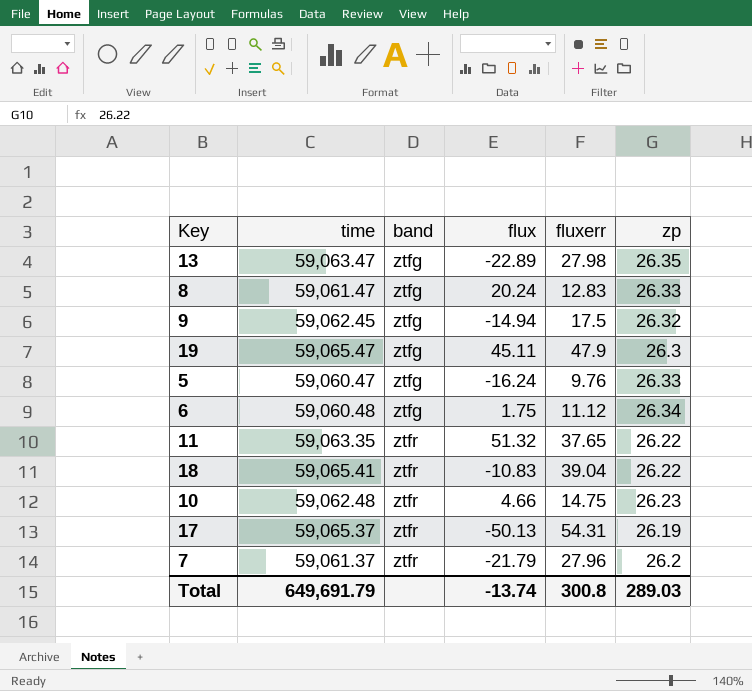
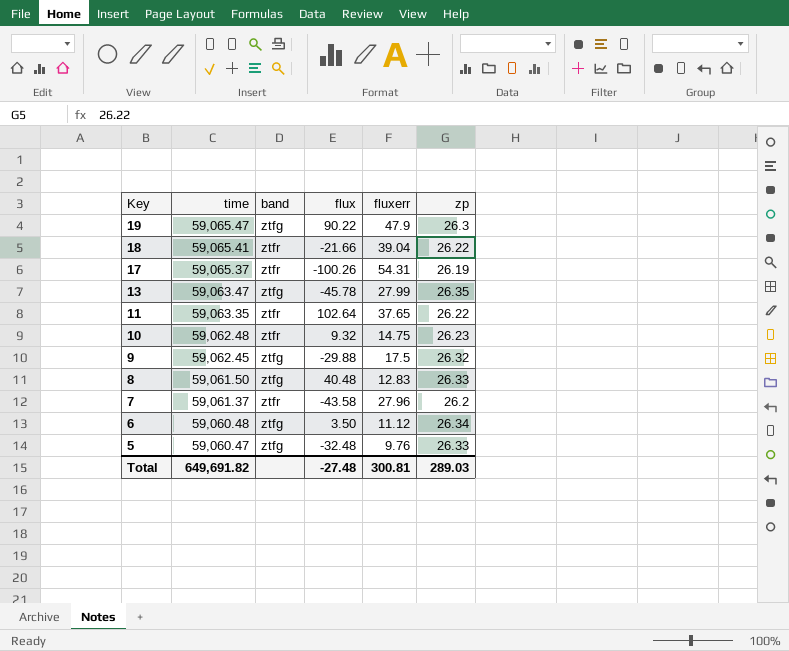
row order: band ascending -> Key descending
19 | flux: 45.11 -> 90.22
18 | flux: -10.83 -> -21.66
17 | flux: -50.13 -> -100.26
13 | flux: -22.89 -> -45.78
13 | fluxerr: 27.98 -> 27.99
11 | flux: 51.32 -> 102.64
10 | flux: 4.66 -> 9.32
9 | flux: -14.94 -> -29.88
8 | time: 59,061.47 -> 59,061.50
8 | flux: 20.24 -> 40.48
7 | flux: -21.79 -> -43.58
6 | flux: 1.75 -> 3.50
5 | flux: -16.24 -> -32.48
Total | time: 649,691.79 -> 649,691.82
Total | flux: -13.74 -> -27.48
Total | fluxerr: 300.8 -> 300.81

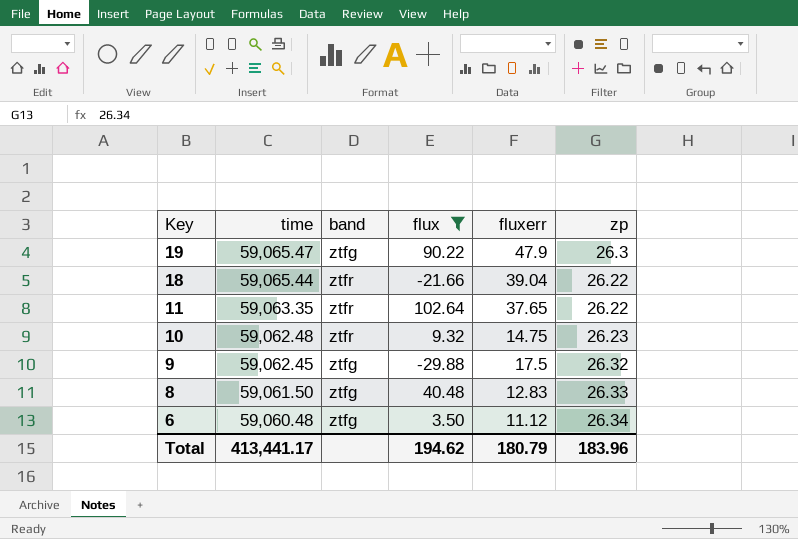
filter: none -> flux >= -29.88
18 | time: 59,065.41 -> 59,065.44
Total | time: 649,691.82 -> 413,441.17
Total | flux: -27.48 -> 194.62
Total | fluxerr: 300.81 -> 180.79
Total | zp: 289.03 -> 183.96

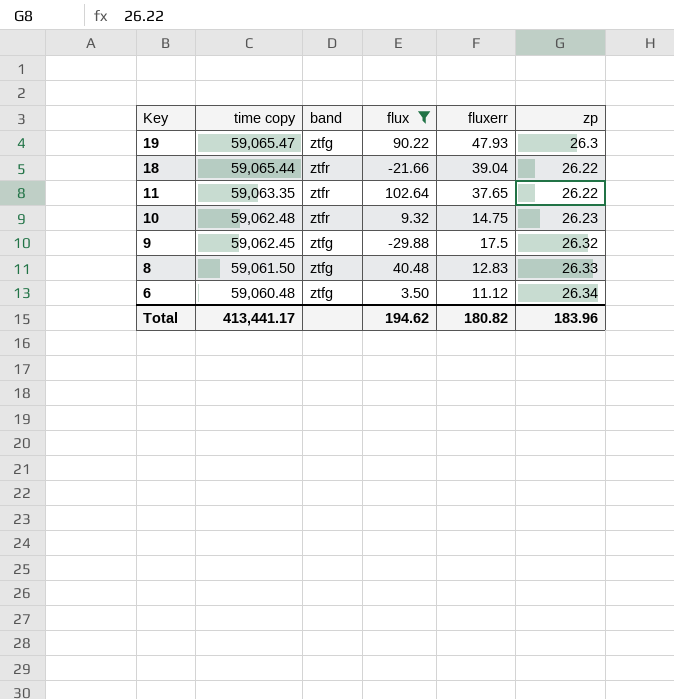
column name: time -> time copy
19 | fluxerr: 47.9 -> 47.93
Total | fluxerr: 180.79 -> 180.82

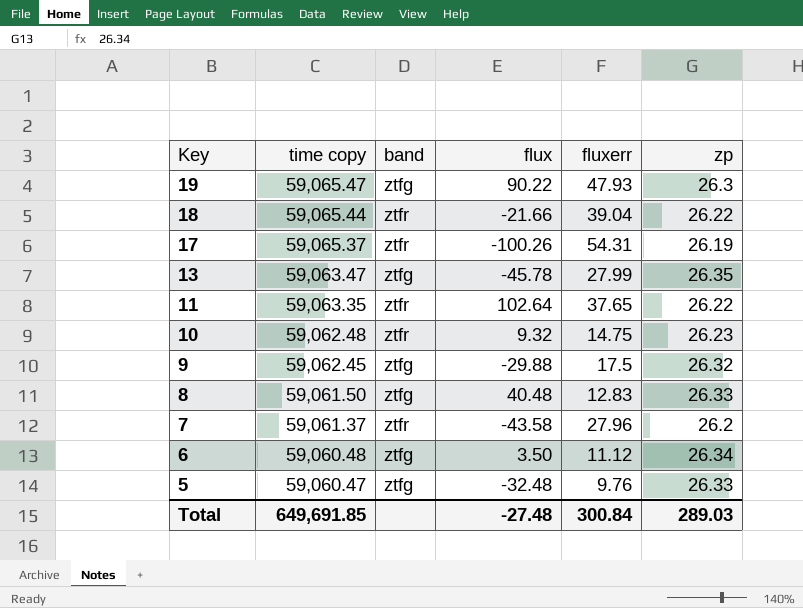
filter: flux >= -29.88 -> none
Total | time copy: 413,441.17 -> 649,691.85
Total | flux: 194.62 -> -27.48
Total | fluxerr: 180.82 -> 300.84
Total | zp: 183.96 -> 289.03

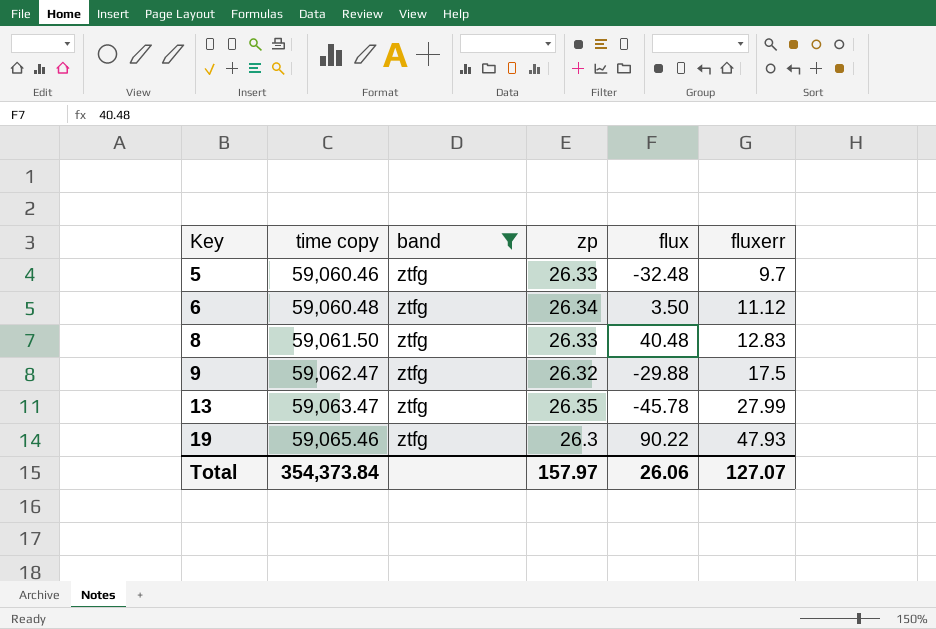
filter: none -> band = ztfg
row order: Key descending -> Key ascending
column zp | position: 6 -> 4
5 | time copy: 59,060.47 -> 59,060.46
5 | fluxerr: 9.76 -> 9.7
9 | time copy: 59,062.45 -> 59,062.47
19 | time copy: 59,065.47 -> 59,065.46
Total | time copy: 649,691.85 -> 354,373.84
Total | zp: 289.03 -> 157.97
Total | flux: -27.48 -> 26.06
Total | fluxerr: 300.84 -> 127.07

